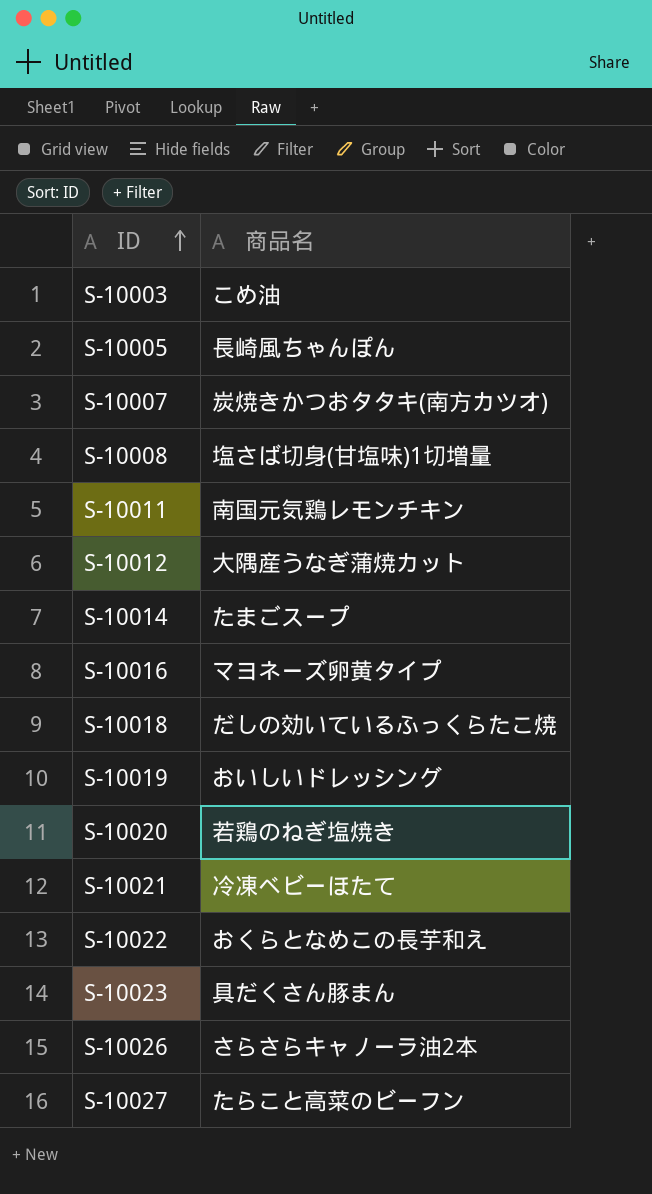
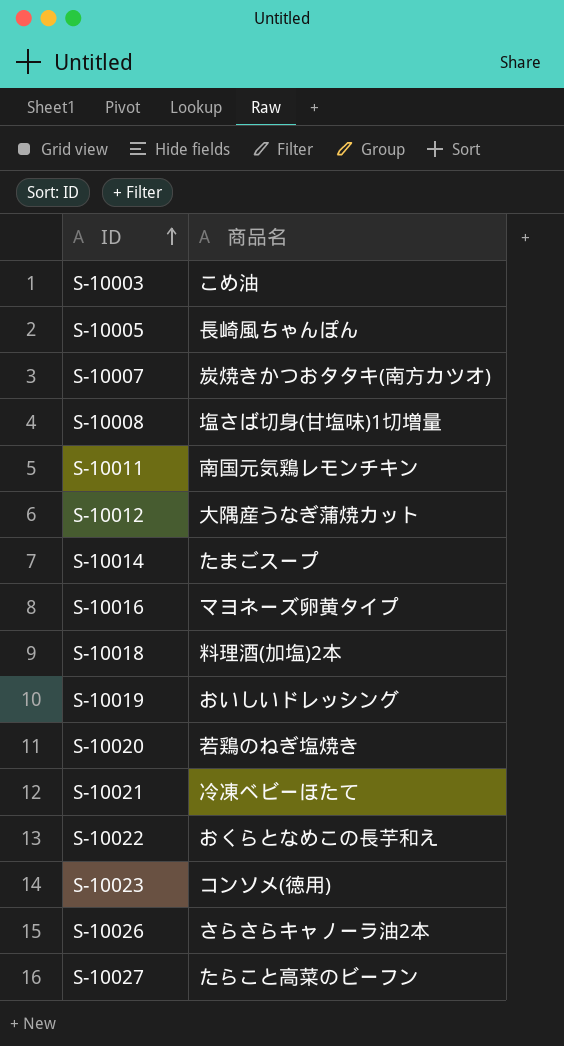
S-10018 | 商品名: だしの効いているふっくらたこ焼 -> 料理酒(加塩)2本
S-10023 | 商品名: 具だくさん豚まん -> コンソメ(徳用)

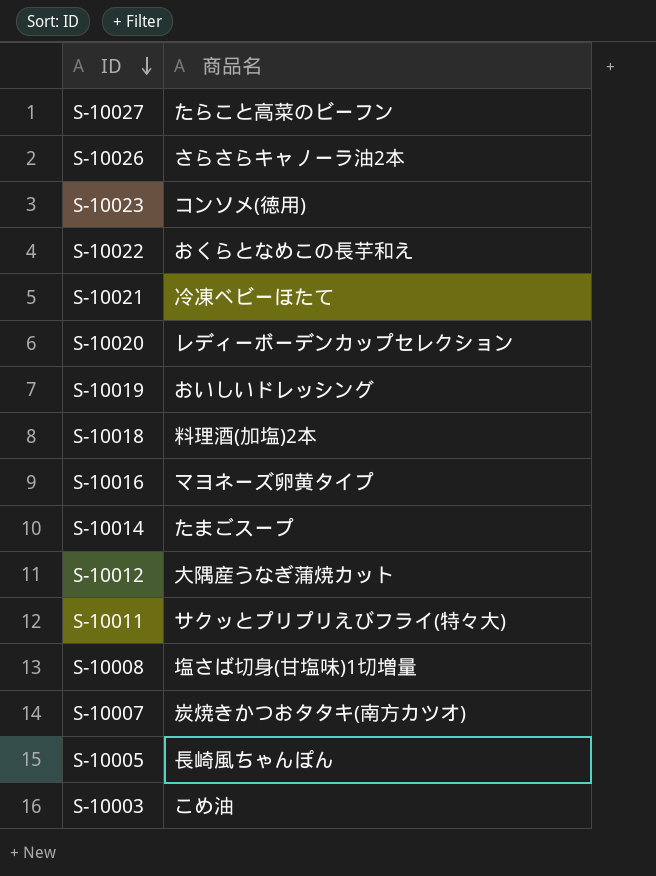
row order: ID ascending -> ID descending
S-10020 | 商品名: 若鶏のねぎ塩焼き -> レディーボーデンカップセレクション
S-10011 | 商品名: 南国元気鶏レモンチキン -> サクッとプリプリえびフライ(特々大)

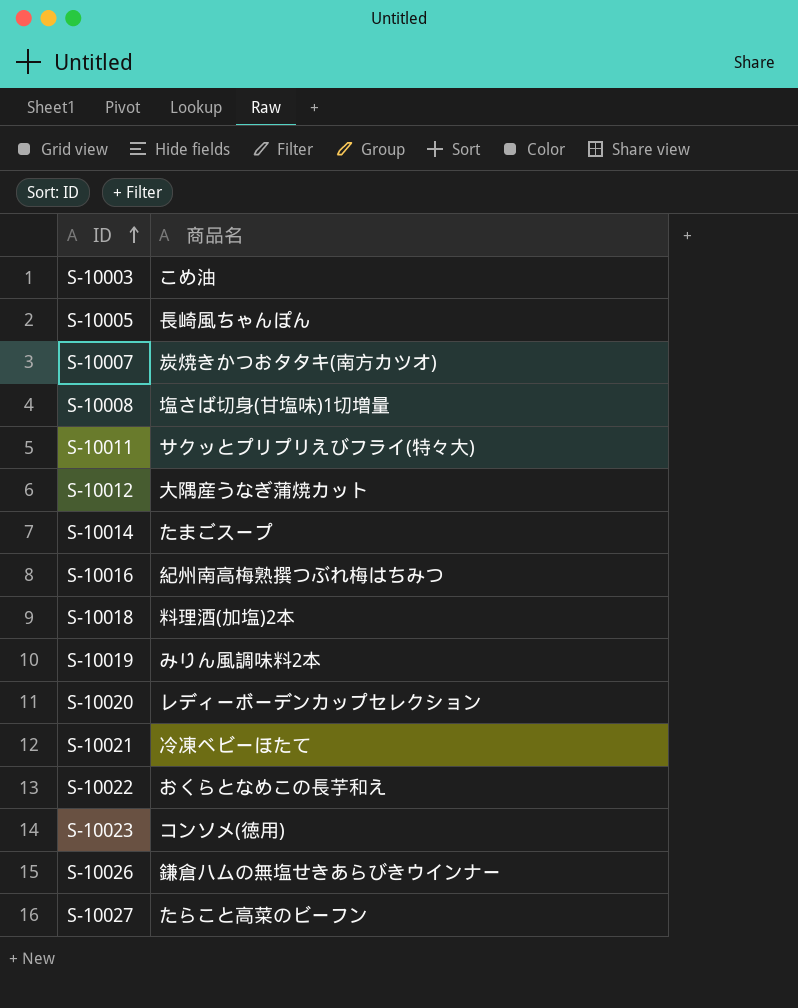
row order: ID descending -> ID ascending
S-10016 | 商品名: マヨネーズ卵黄タイプ -> 紀州南高梅熟撰つぶれ梅はちみつ
S-10019 | 商品名: おいしいドレッシング -> みりん風調味料2本
S-10026 | 商品名: さらさらキャノーラ油2本 -> 鎌倉ハムの無塩せきあらびきウインナー

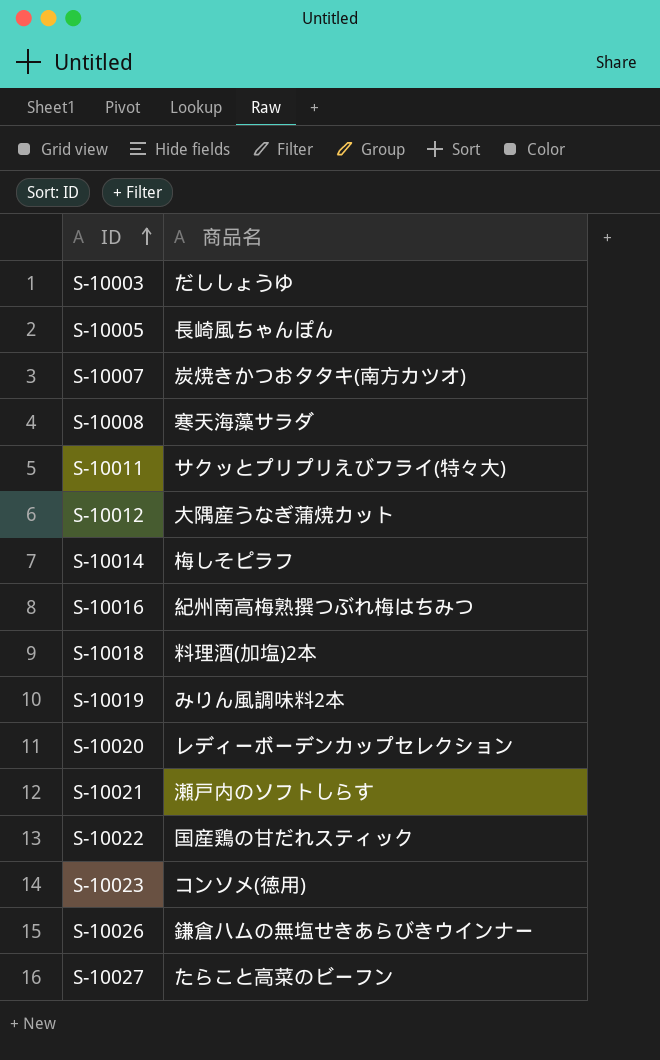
S-10003 | 商品名: こめ油 -> だししょうゆ
S-10008 | 商品名: 塩さば切身(甘塩味)1切増量 -> 寒天海藻サラダ
S-10014 | 商品名: たまごスープ -> 梅しそピラフ
S-10021 | 商品名: 冷凍ベビーほたて -> 瀬戸内のソフトしらす
S-10022 | 商品名: おくらとなめこの長芋和え -> 国産鶏の甘だれスティック

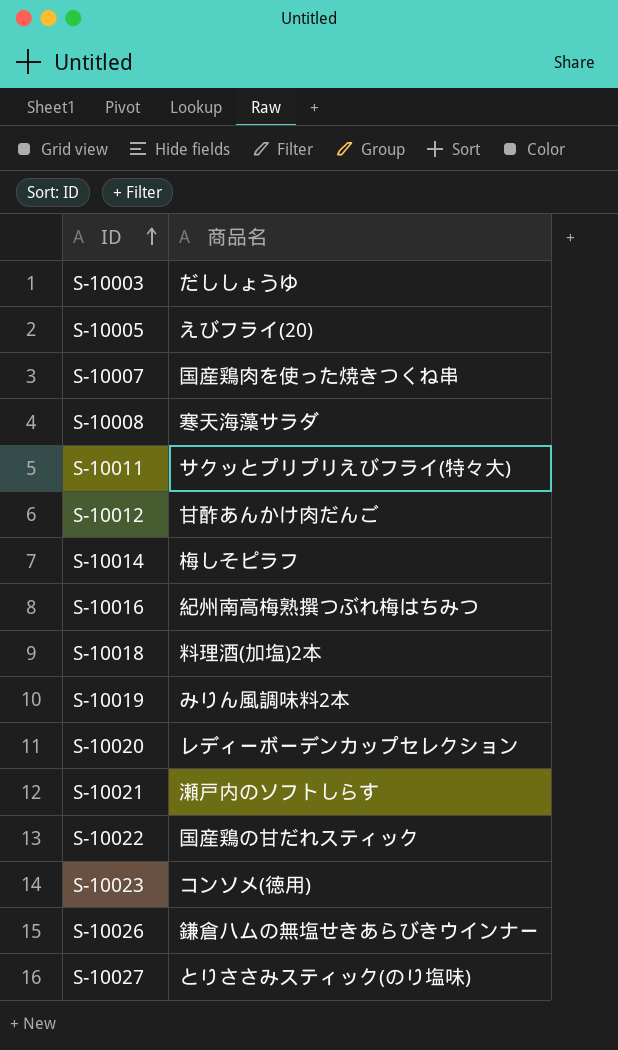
S-10005 | 商品名: 長崎風ちゃんぽん -> えびフライ(20)
S-10007 | 商品名: 炭焼きかつおタタキ(南方カツオ) -> 国産鶏肉を使った焼きつくね串
S-10012 | 商品名: 大隅産うなぎ蒲焼カット -> 甘酢あんかけ肉だんご
S-10027 | 商品名: たらこと高菜のビーフン -> とりささみスティック(のり塩味)

